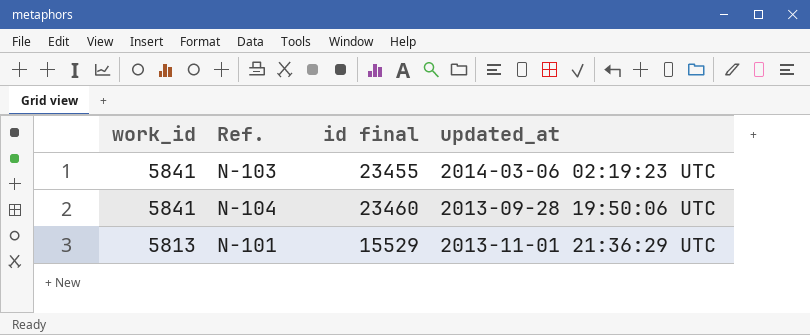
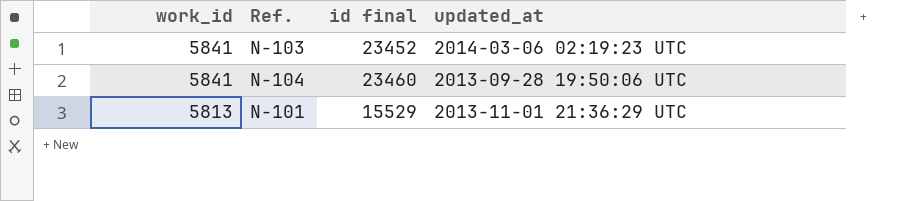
N-103 | id final: 23455 -> 23452

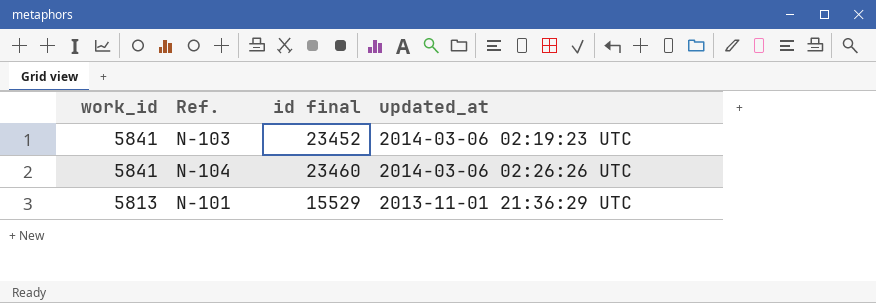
N-104 | updated_at: 2013-09-28 19:50:06 UTC -> 2014-03-06 02:26:26 UTC

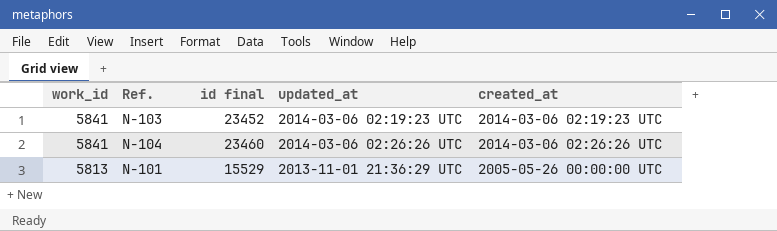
column created_at | position: none -> 5

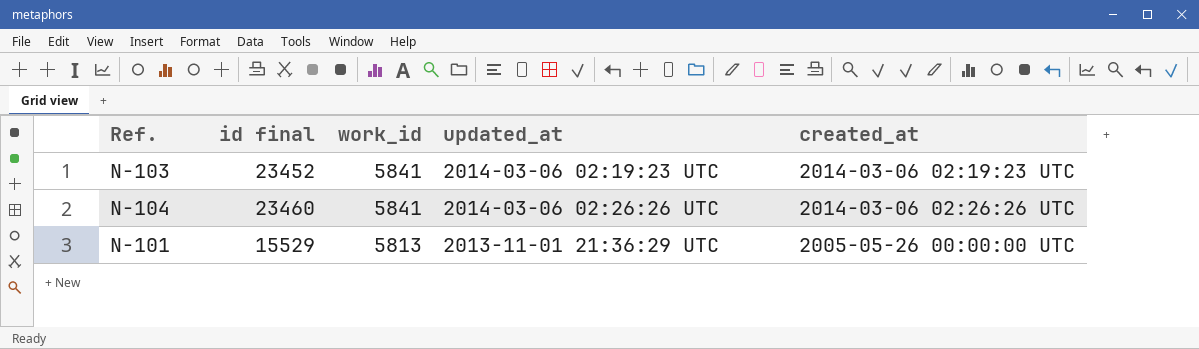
column work_id | position: 1 -> 3

